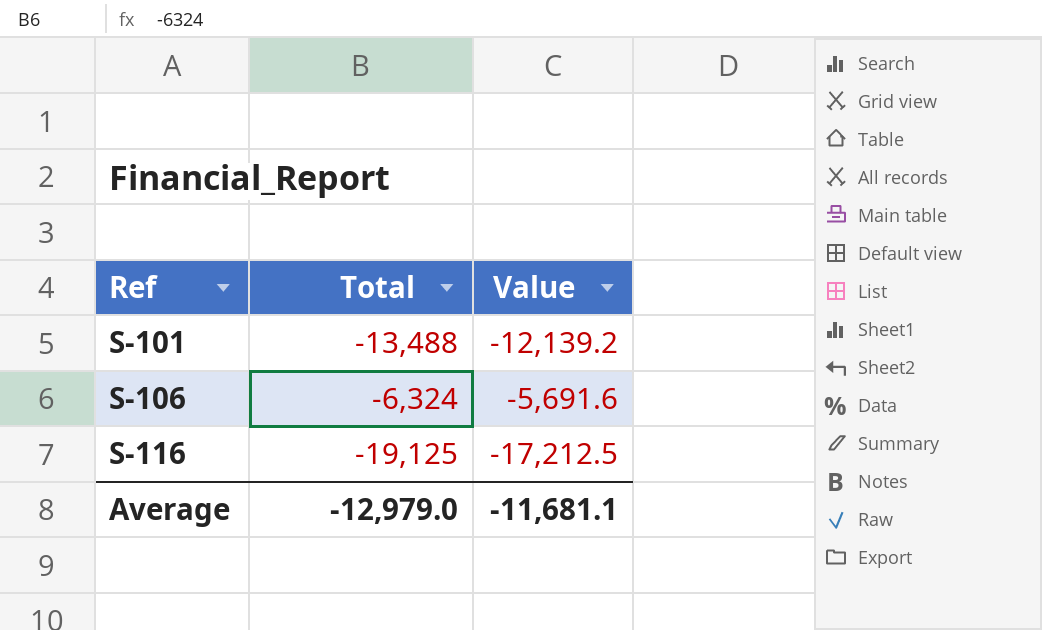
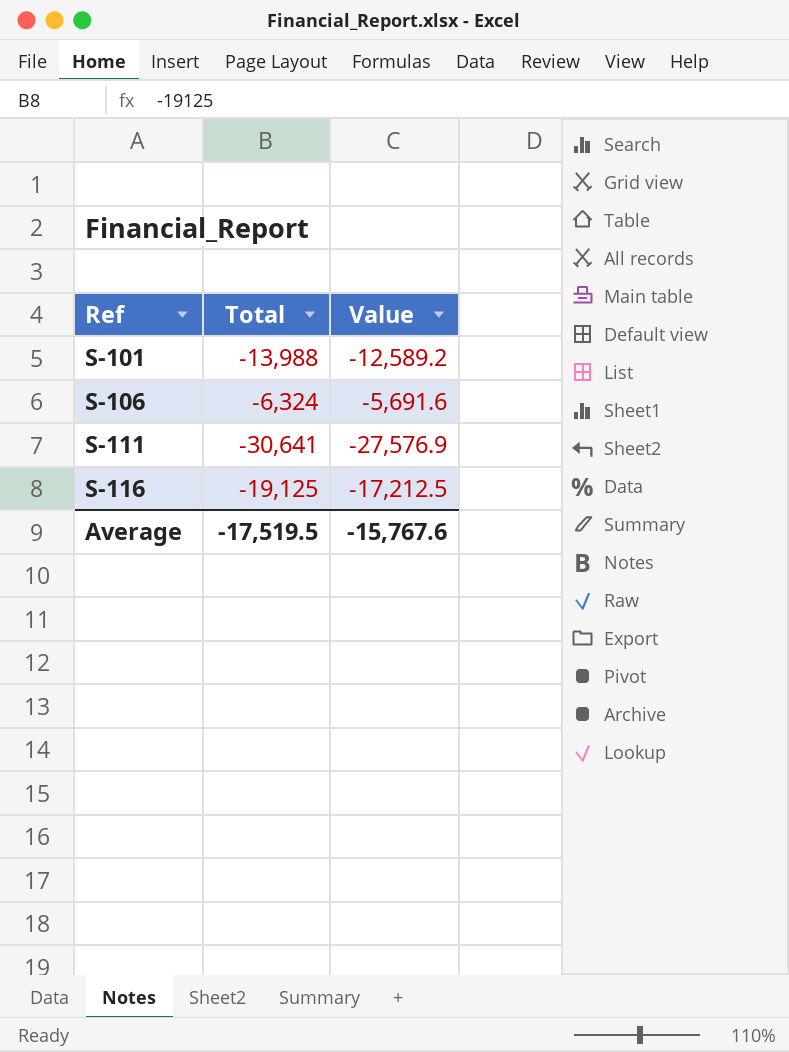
S-101 | Total: -13,488 -> -13,988
S-101 | Value: -12,139.2 -> -12,589.2
row S-111: none -> -30,641 | -27,576.9
Average | Total: -12,979.0 -> -17,519.5
Average | Value: -11,681.1 -> -15,767.6

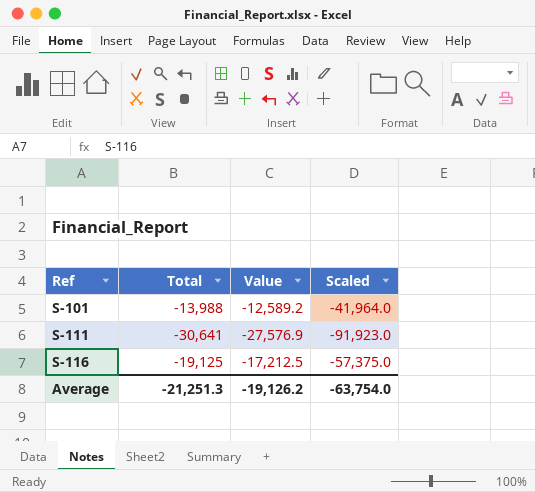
column Scaled | formula: none -> [Total] * 3
row S-106: -6,324 | -5,691.6 -> none
Average | Total: -17,519.5 -> -21,251.3
Average | Value: -15,767.6 -> -19,126.2

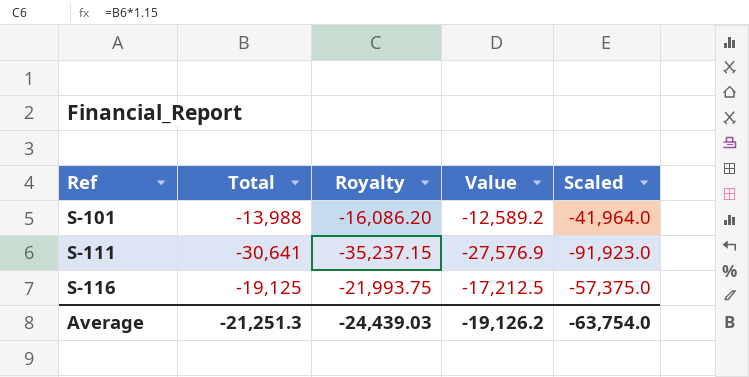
column Royalty | formula: none -> [Total] * 1.15

